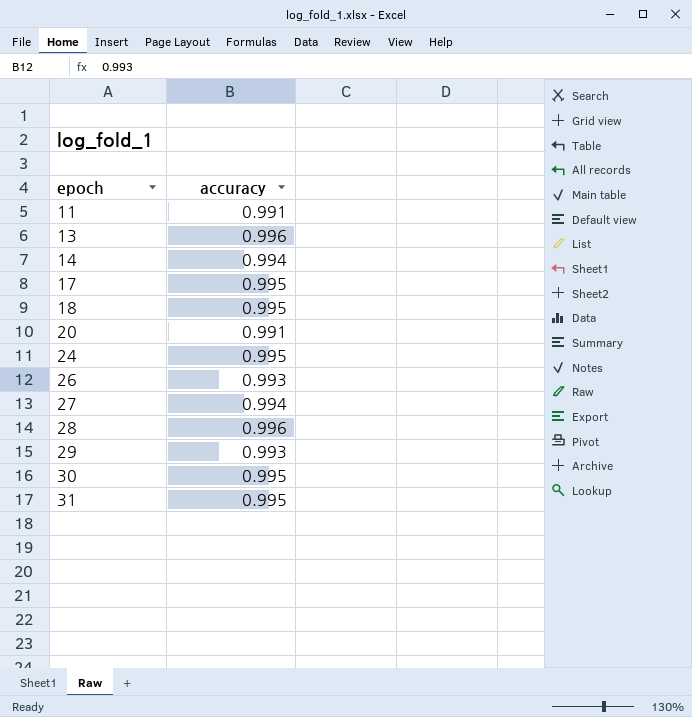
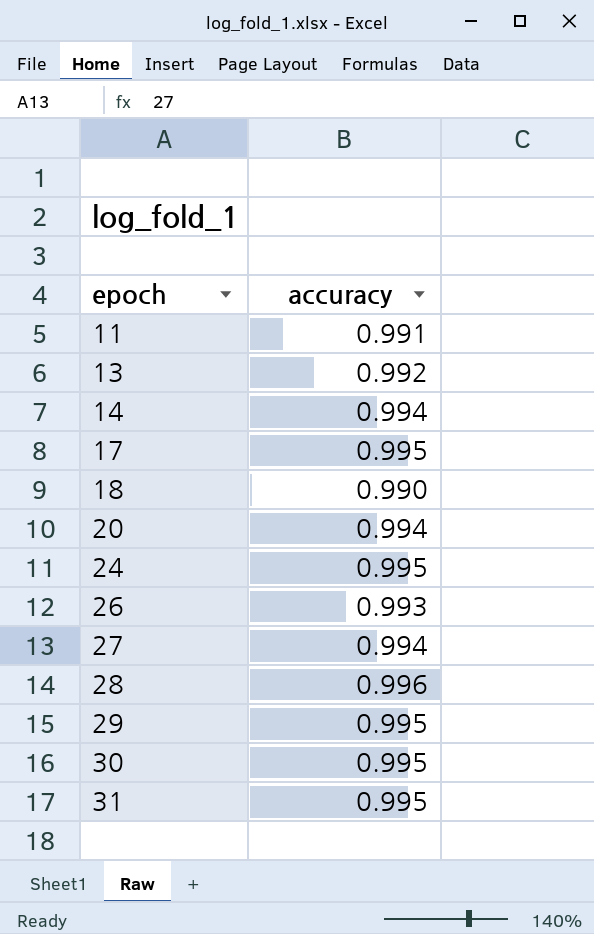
13 | accuracy: 0.996 -> 0.992
18 | accuracy: 0.995 -> 0.990
20 | accuracy: 0.991 -> 0.994
29 | accuracy: 0.993 -> 0.995

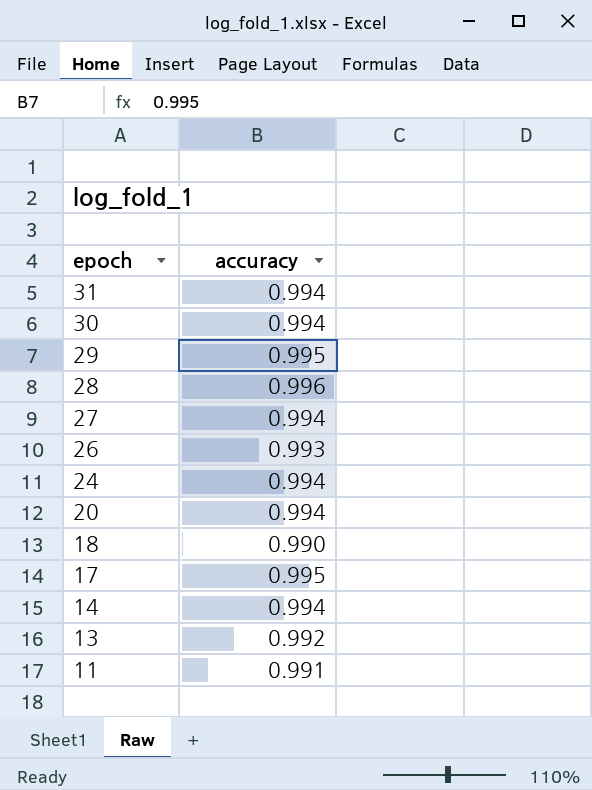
row order: epoch ascending -> epoch descending
31 | accuracy: 0.995 -> 0.994
30 | accuracy: 0.995 -> 0.994
24 | accuracy: 0.995 -> 0.994

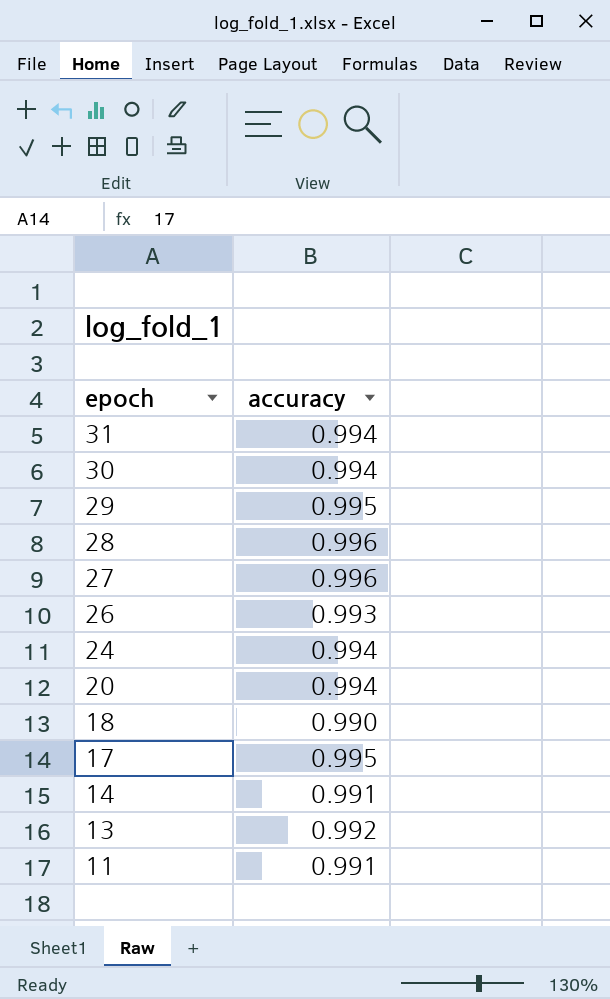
27 | accuracy: 0.994 -> 0.996
14 | accuracy: 0.994 -> 0.991

